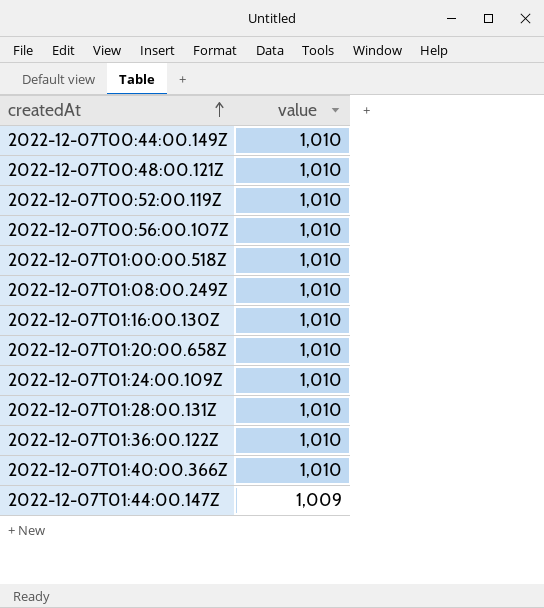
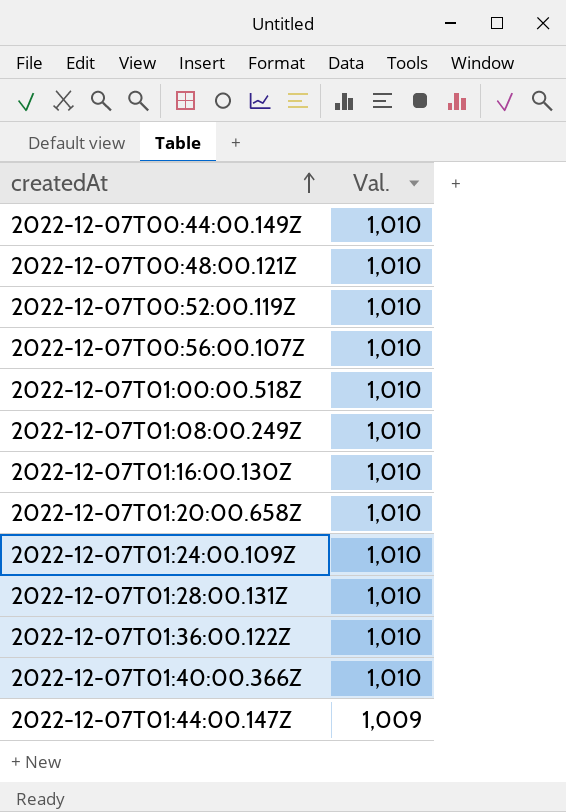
column name: value -> Val.

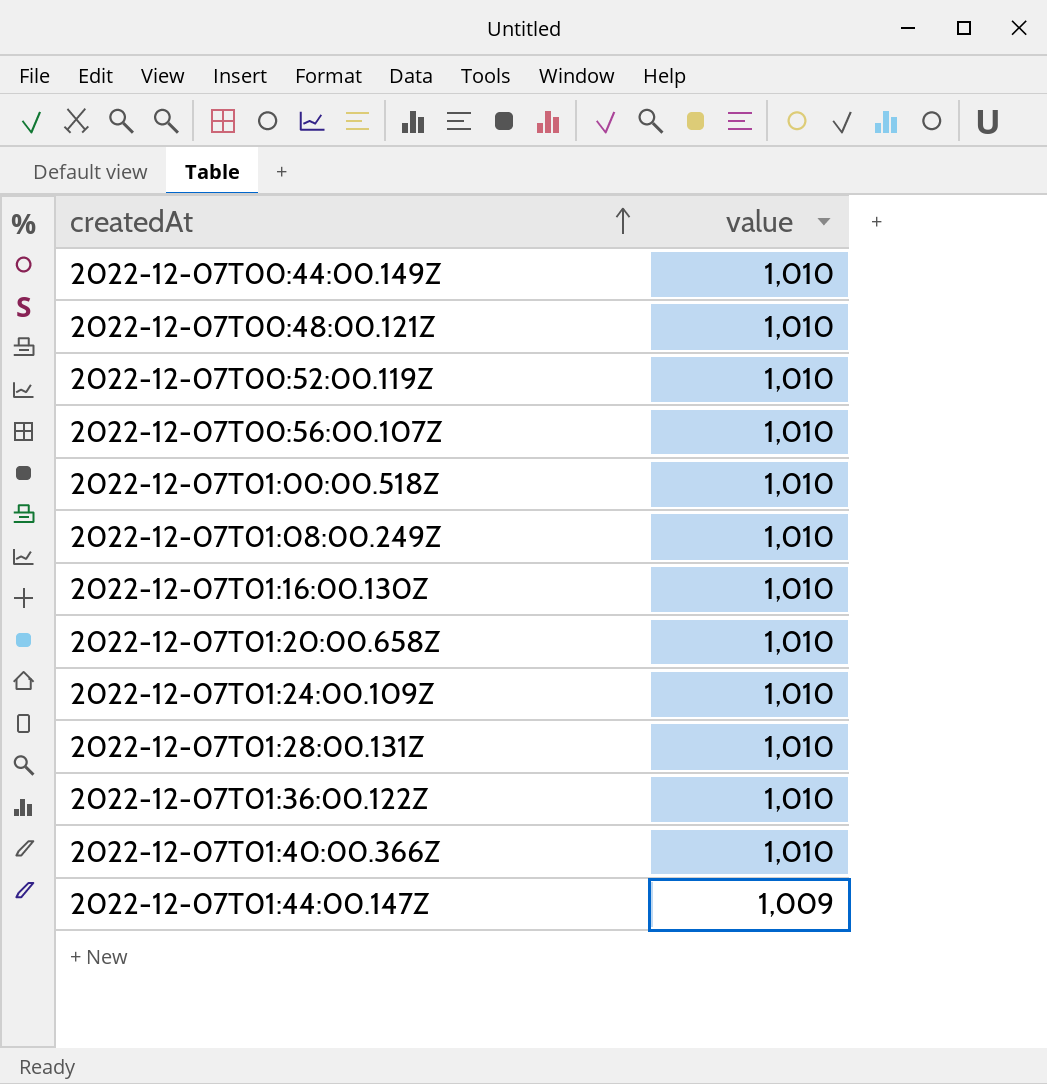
column name: Val. -> value

